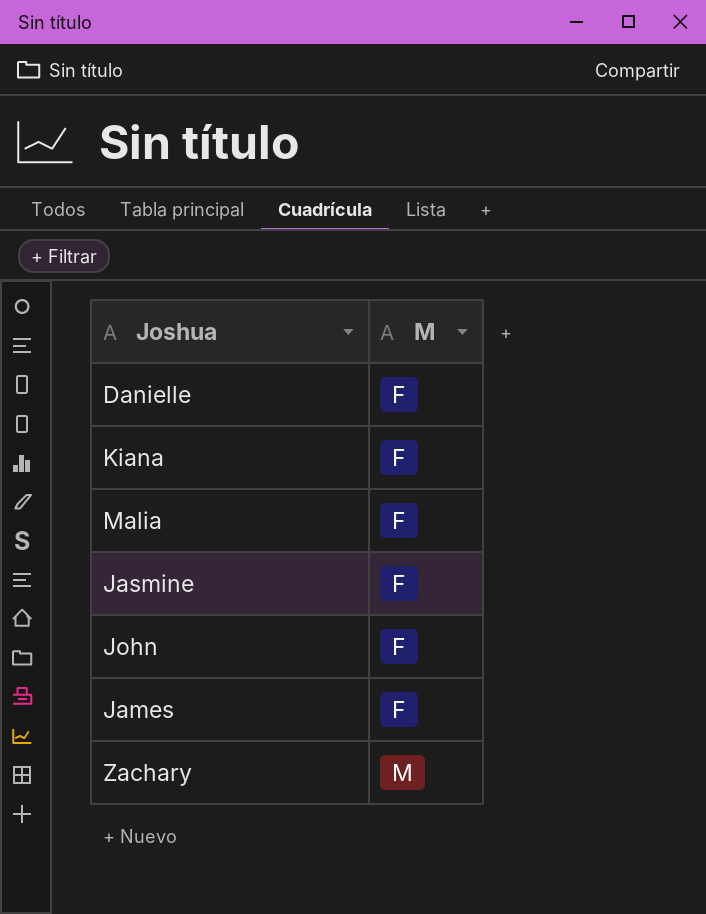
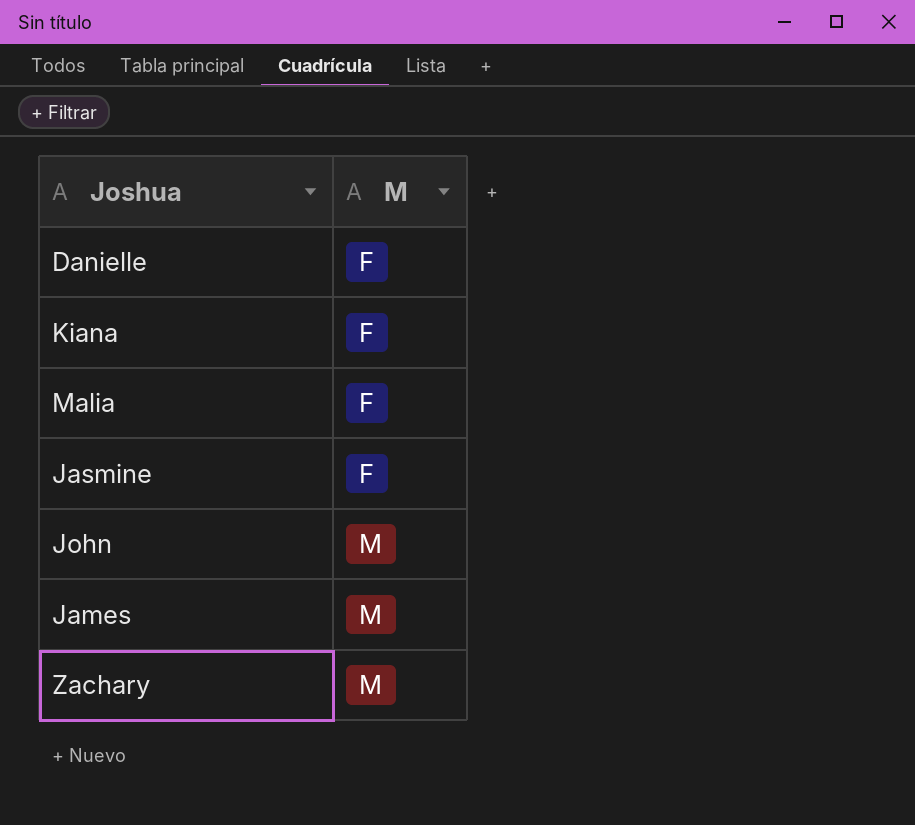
John | M: F -> M
James | M: F -> M

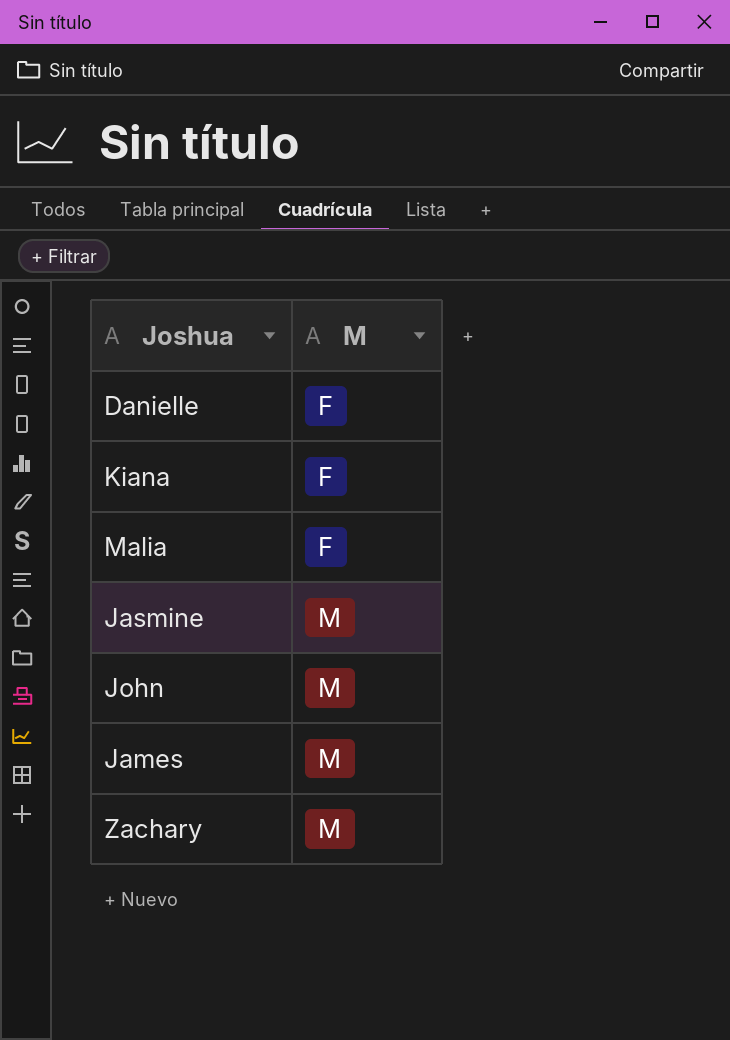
Jasmine | M: F -> M

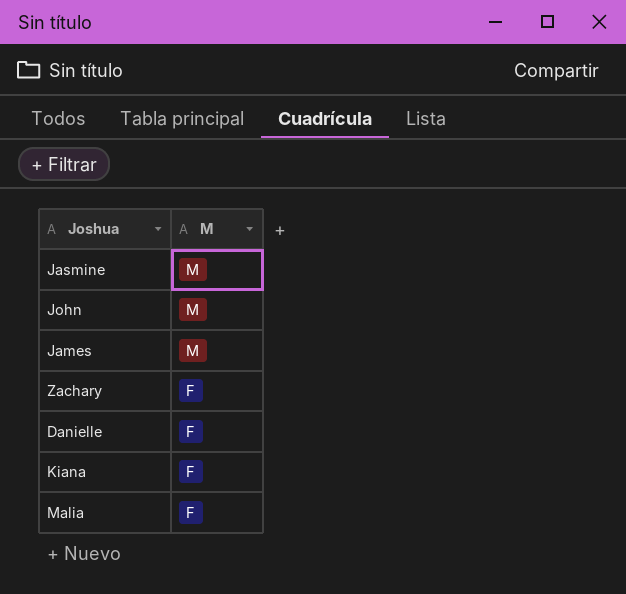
row order: M ascending -> M descending
Zachary | M: M -> F

